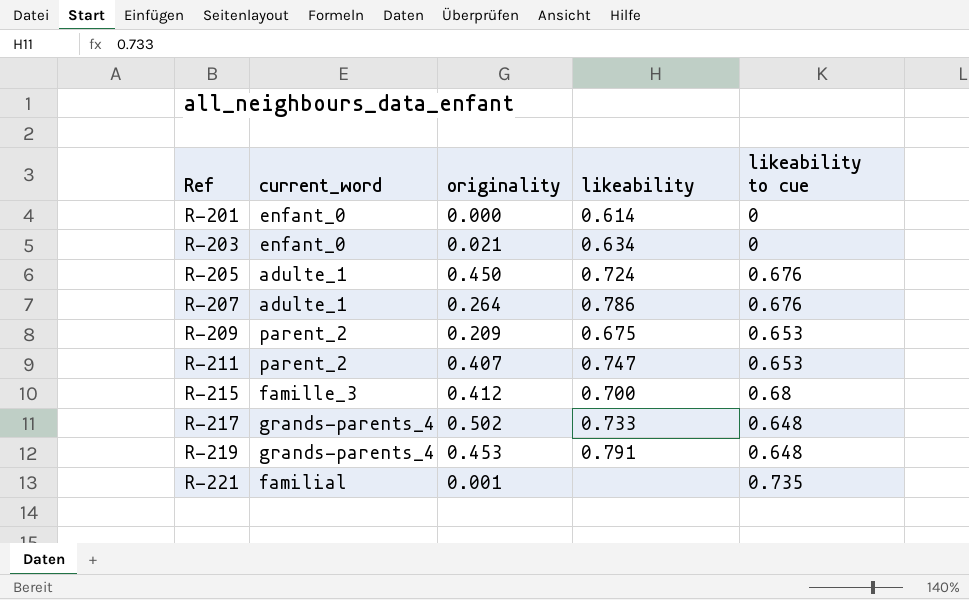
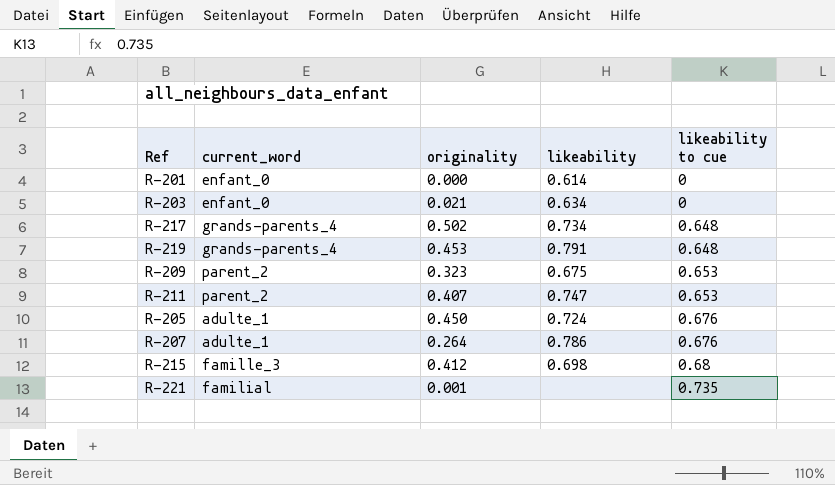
row order: Ref ascending -> likeability to cue ascending
R-217 | likeability: 0.733 -> 0.734
R-209 | originality: 0.209 -> 0.323
R-215 | likeability: 0.700 -> 0.698

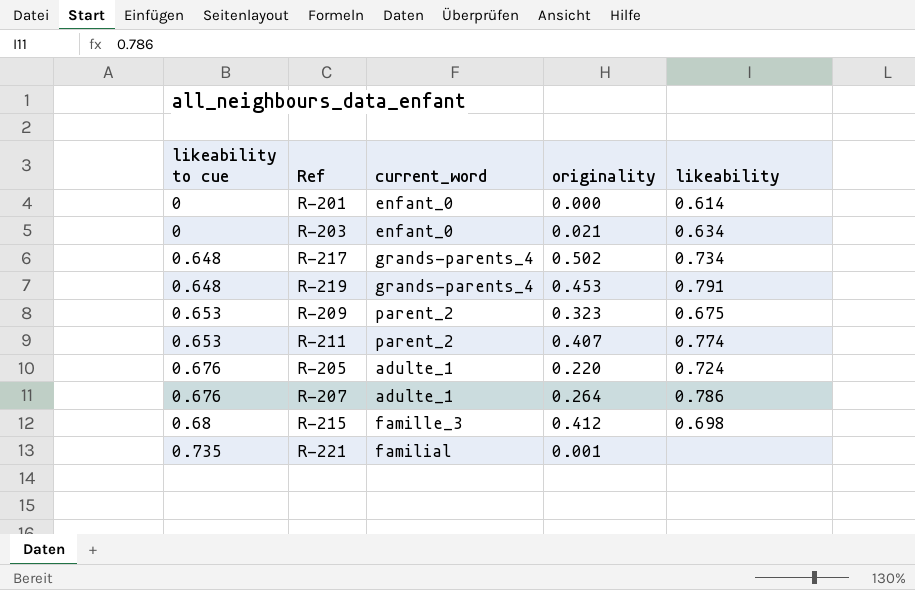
column likeability to cue | position: 5 -> 1
R-211 | likeability: 0.747 -> 0.774
R-205 | originality: 0.450 -> 0.220

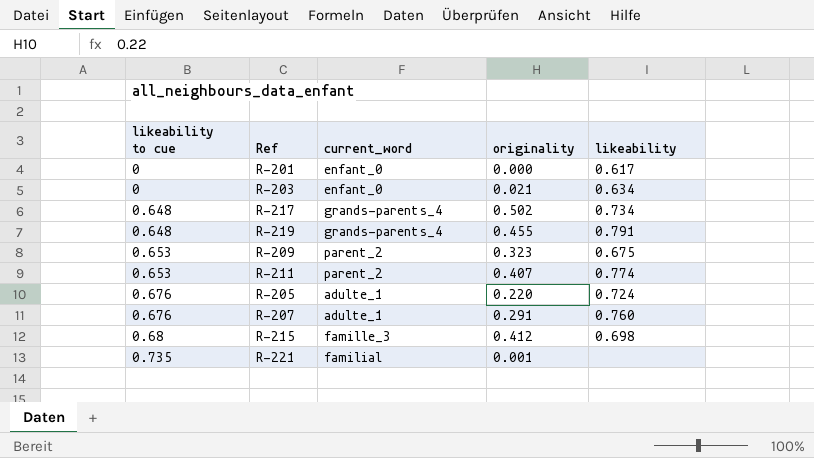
R-201 | likeability: 0.614 -> 0.617
R-219 | originality: 0.453 -> 0.455
R-207 | originality: 0.264 -> 0.291
R-207 | likeability: 0.786 -> 0.760

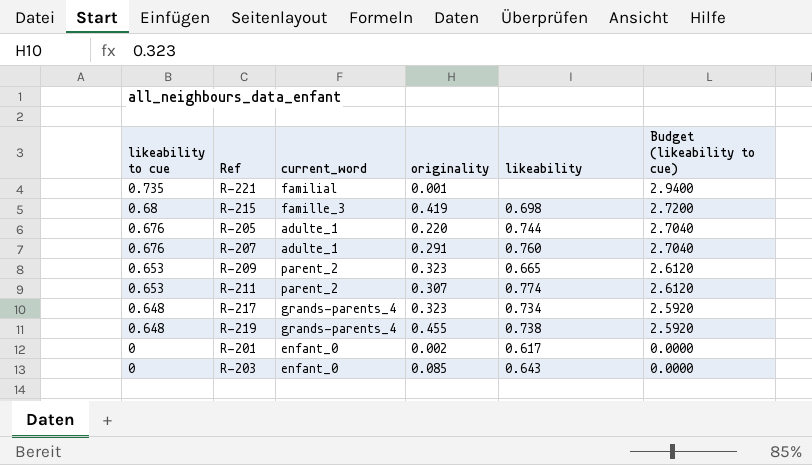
row order: likeability to cue ascending -> likeability to cue descending
column Budget (likeability to cue) | formula: none -> [likeability to cue] * 4
R-215 | originality: 0.412 -> 0.419
R-205 | likeability: 0.724 -> 0.744
R-209 | likeability: 0.675 -> 0.665
R-211 | originality: 0.407 -> 0.307
R-217 | originality: 0.502 -> 0.323
R-219 | likeability: 0.791 -> 0.738
R-201 | originality: 0.000 -> 0.002
R-203 | originality: 0.021 -> 0.085
R-203 | likeability: 0.634 -> 0.643

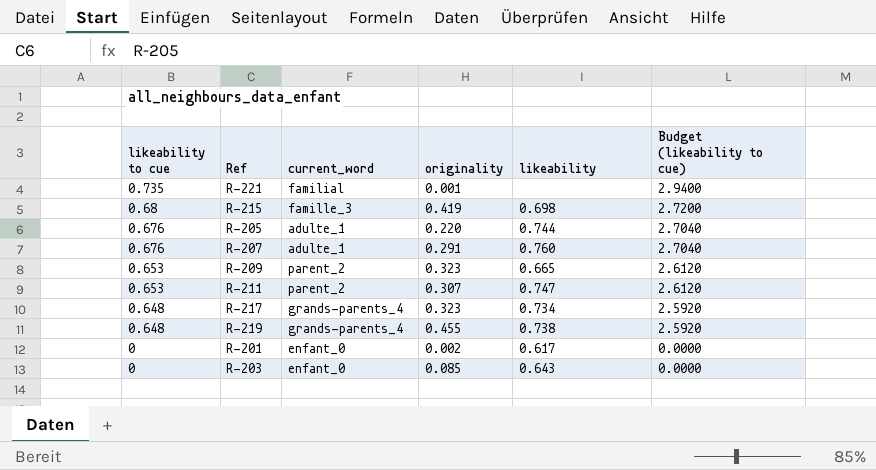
R-211 | likeability: 0.774 -> 0.747

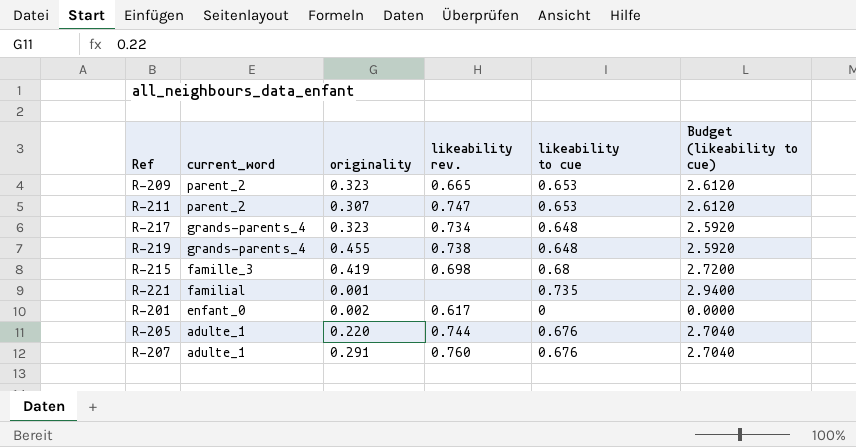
row order: likeability to cue descending -> current_word descending
column name: likeability -> likeability rev.
column likeability to cue | position: 1 -> 5
row R-203: 0 | enfant_0 | 0.085 | 0.643 | 0.0000 -> none

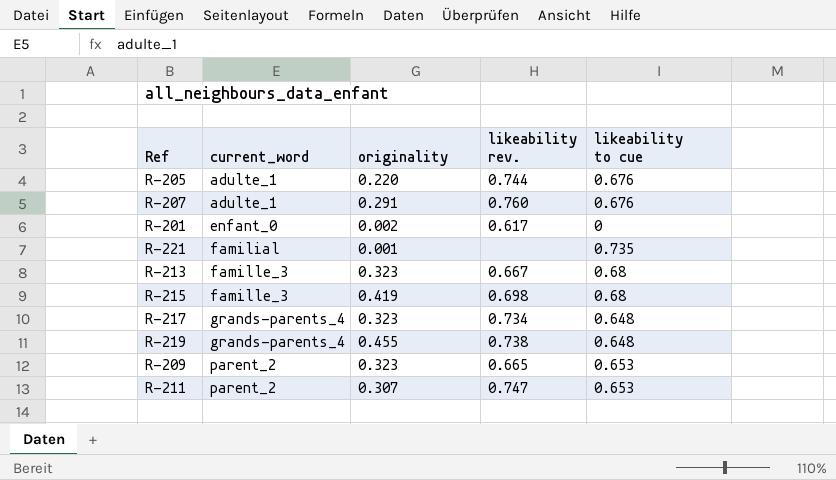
row order: current_word descending -> current_word ascending
column Budget (likeability to cue) | formula: [likeability to cue] * 4 -> none
row R-213: none -> famille_3 | 0.323 | 0.667 | 0.68

